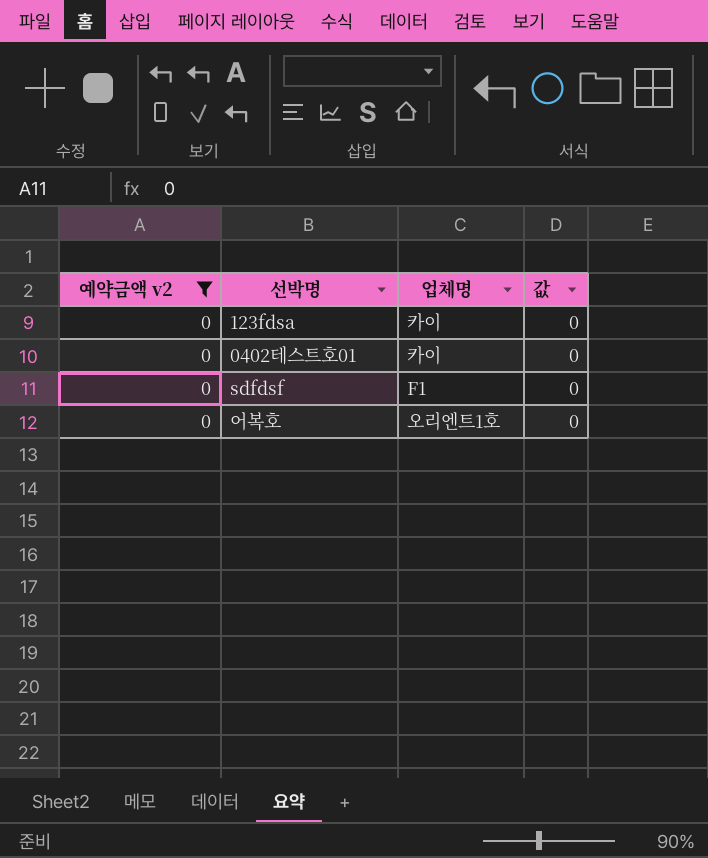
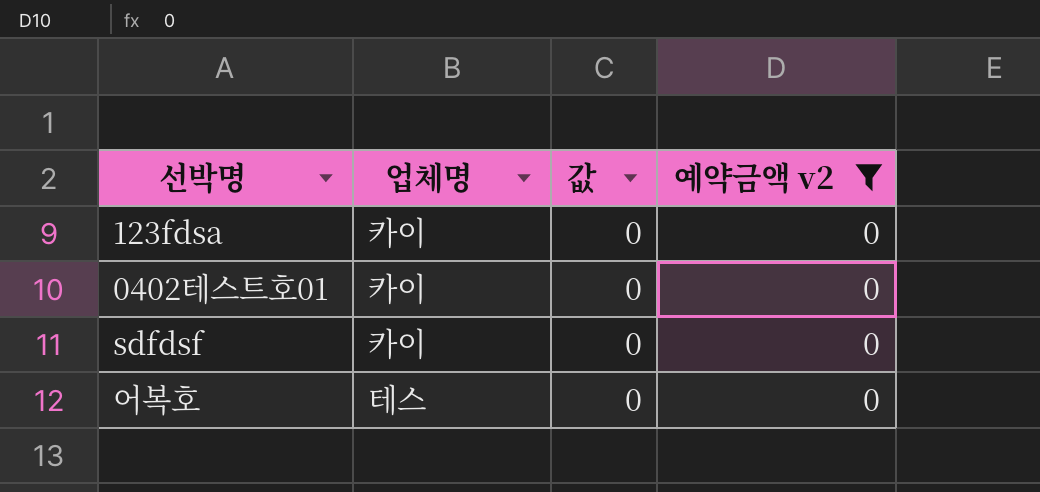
column 예약금액 v2 | position: 1 -> 4
sdfdsf | 업체명: F1 -> 카이
어복호 | 업체명: 오리엔트1호 -> 테스

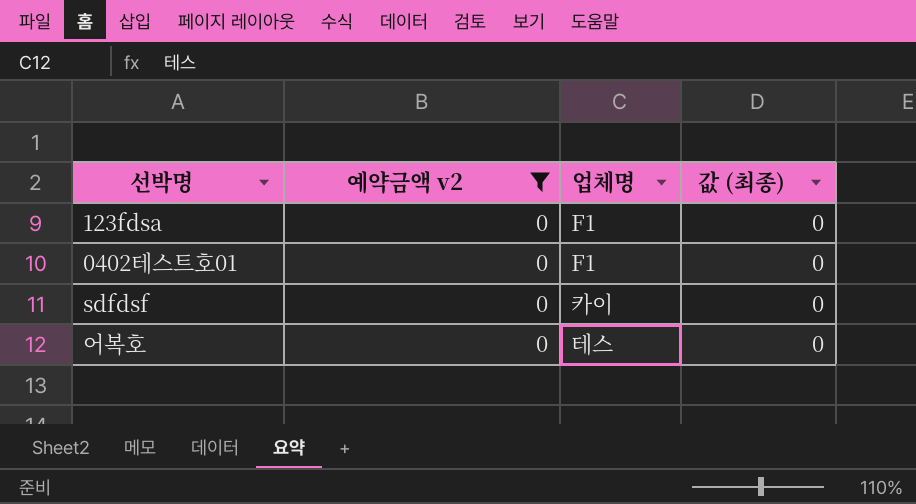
column 예약금액 v2 | position: 4 -> 2
column name: 값 -> 값 (최종)
123fdsa | 업체명: 카이 -> F1
0402테스트호01 | 업체명: 카이 -> F1

